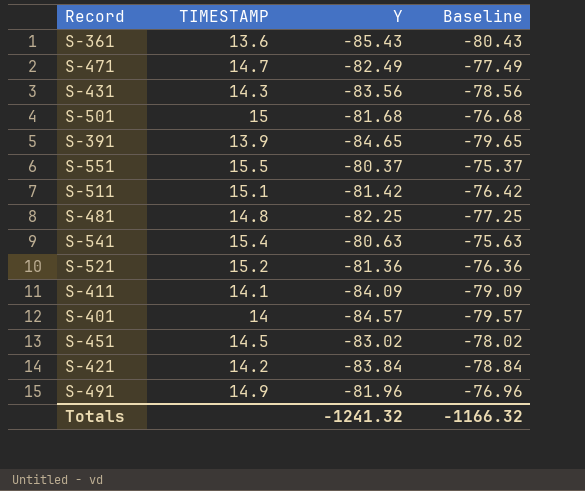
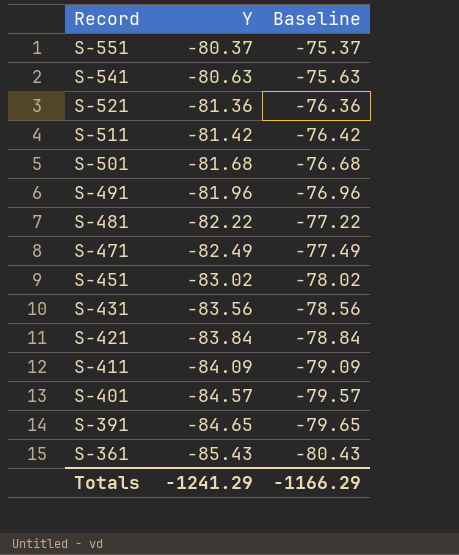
row order: none -> Record descending
column TIMESTAMP | position: 2 -> none
S-481 | Y: -82.25 -> -82.22
S-481 | Baseline: -77.25 -> -77.22
Totals | Y: -1241.32 -> -1241.29
Totals | Baseline: -1166.32 -> -1166.29

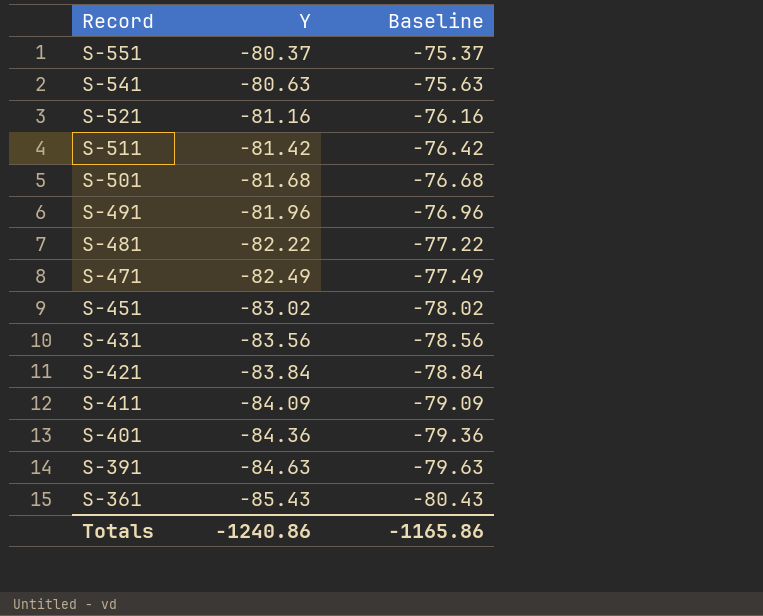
S-521 | Y: -81.36 -> -81.16
S-521 | Baseline: -76.36 -> -76.16
S-401 | Y: -84.57 -> -84.36
S-401 | Baseline: -79.57 -> -79.36
S-391 | Y: -84.65 -> -84.63
S-391 | Baseline: -79.65 -> -79.63
Totals | Y: -1241.29 -> -1240.86
Totals | Baseline: -1166.29 -> -1165.86

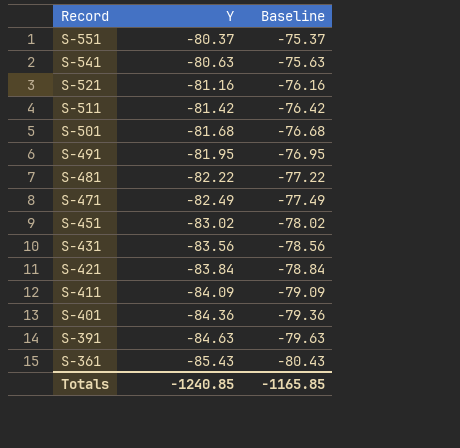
S-491 | Y: -81.96 -> -81.95
S-491 | Baseline: -76.96 -> -76.95
Totals | Y: -1240.86 -> -1240.85
Totals | Baseline: -1165.86 -> -1165.85

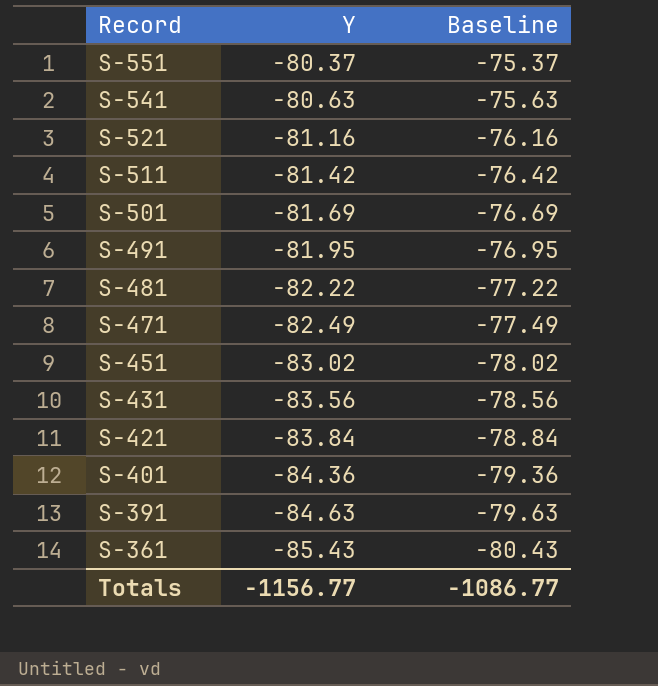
row S-411: -84.09 | -79.09 -> none
S-501 | Y: -81.68 -> -81.69
S-501 | Baseline: -76.68 -> -76.69
Totals | Y: -1240.85 -> -1156.77
Totals | Baseline: -1165.85 -> -1086.77

